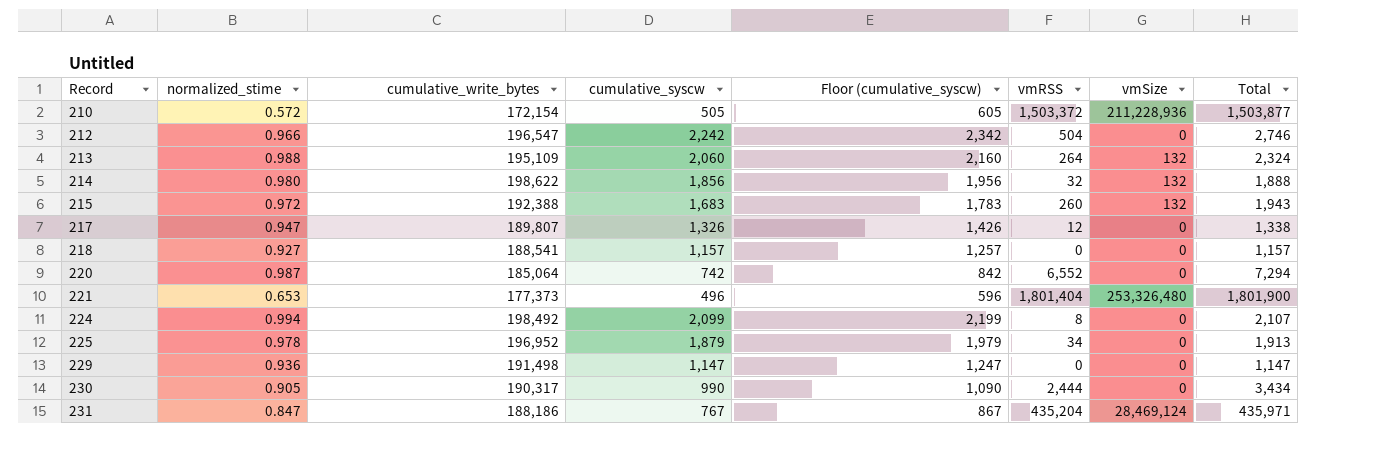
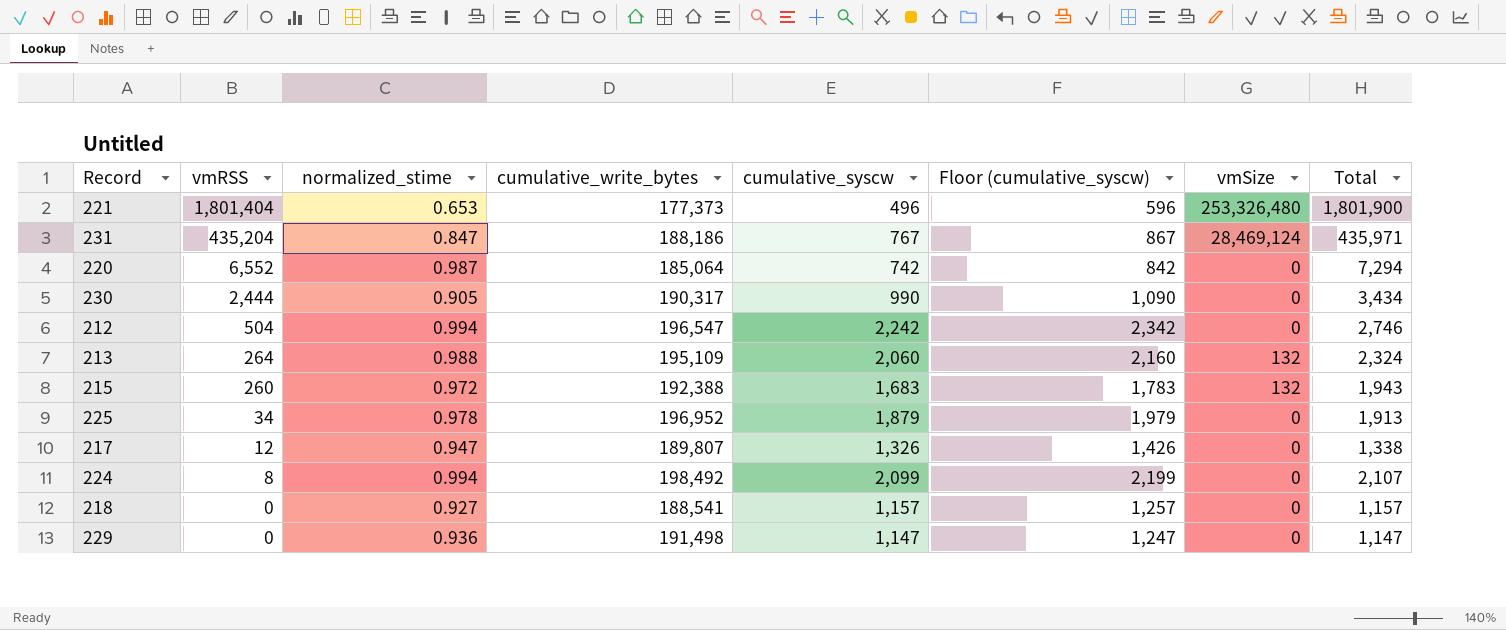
row order: Record ascending -> vmRSS descending
column vmRSS | position: 6 -> 2
row 210: 0.572 | 172,154 | 505 | 605 | 1,503,372 | 211,228,936 | 1,503,877 -> none
row 214: 0.980 | 198,622 | 1,856 | 1,956 | 32 | 132 | 1,888 -> none
212 | normalized_stime: 0.966 -> 0.994

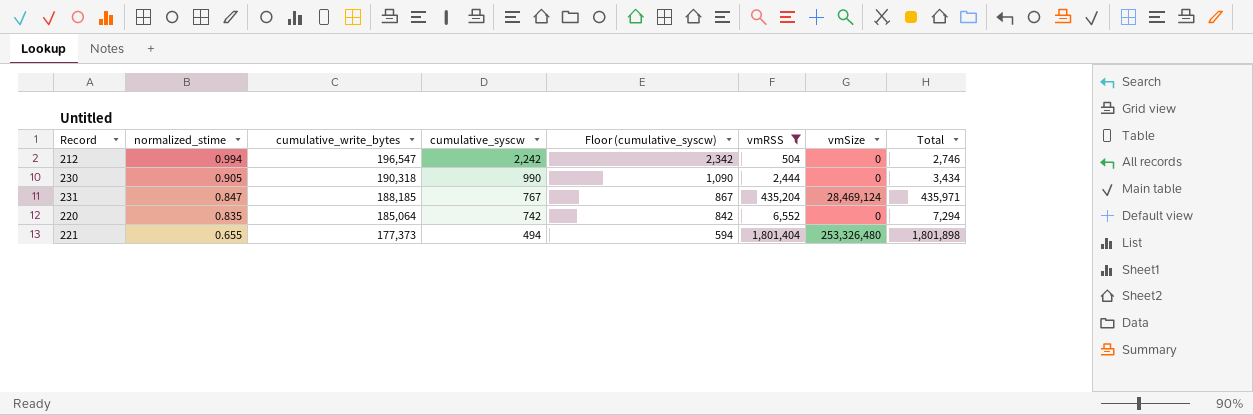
filter: none -> vmRSS >= 504
row order: vmRSS descending -> normalized_stime descending
column vmRSS | position: 2 -> 6
230 | cumulative_write_bytes: 190,317 -> 190,318
231 | cumulative_write_bytes: 188,186 -> 188,185
220 | normalized_stime: 0.987 -> 0.835
221 | normalized_stime: 0.653 -> 0.655
221 | cumulative_syscw: 496 -> 494
221 | Floor (cumulative_syscw): 596 -> 594
221 | Total: 1,801,900 -> 1,801,898

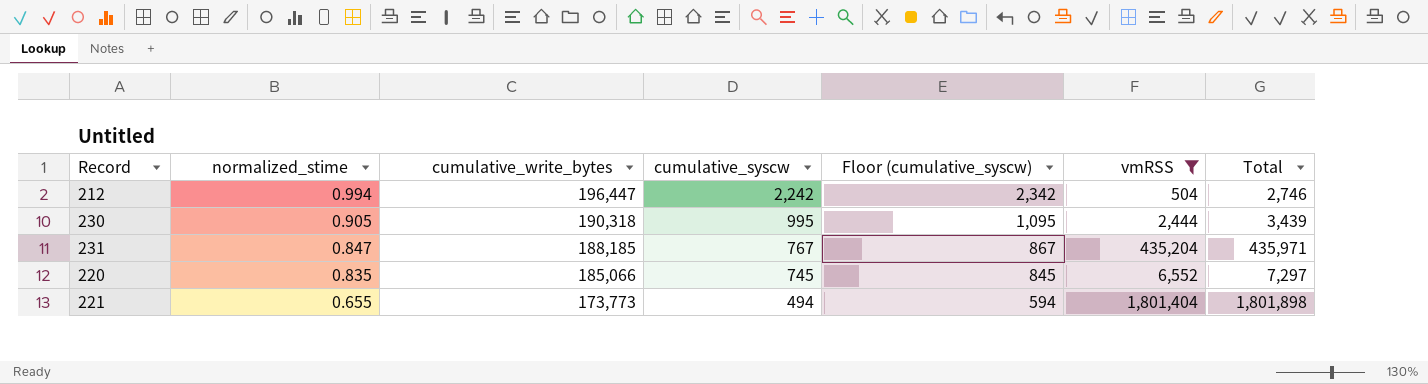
column vmSize | position: 7 -> none
212 | cumulative_write_bytes: 196,547 -> 196,447
230 | cumulative_syscw: 990 -> 995
230 | Floor (cumulative_syscw): 1,090 -> 1,095
230 | Total: 3,434 -> 3,439
220 | cumulative_write_bytes: 185,064 -> 185,066
220 | cumulative_syscw: 742 -> 745
220 | Floor (cumulative_syscw): 842 -> 845
220 | Total: 7,294 -> 7,297
221 | cumulative_write_bytes: 177,373 -> 173,773

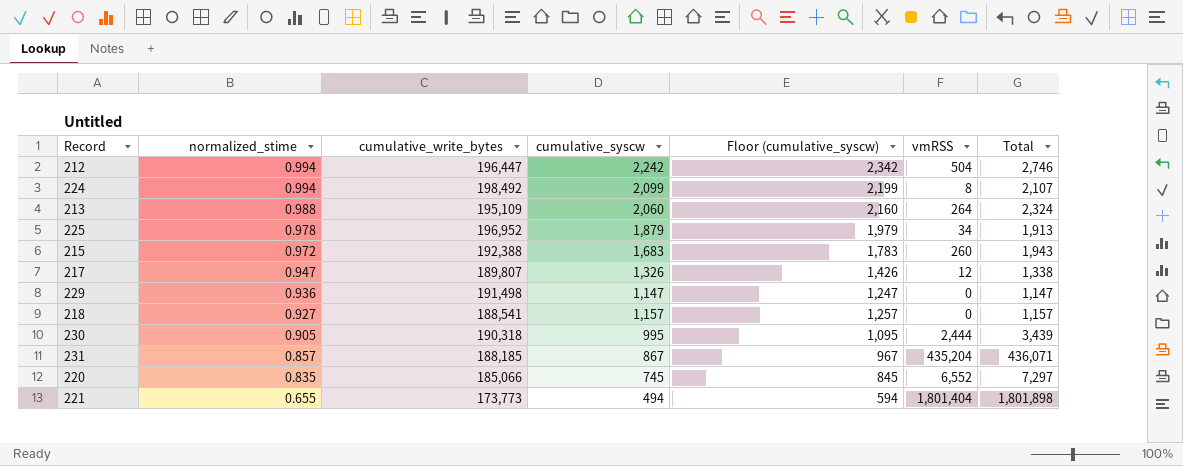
filter: vmRSS >= 504 -> none
231 | normalized_stime: 0.847 -> 0.857
231 | cumulative_syscw: 767 -> 867
231 | Floor (cumulative_syscw): 867 -> 967
231 | Total: 435,971 -> 436,071

